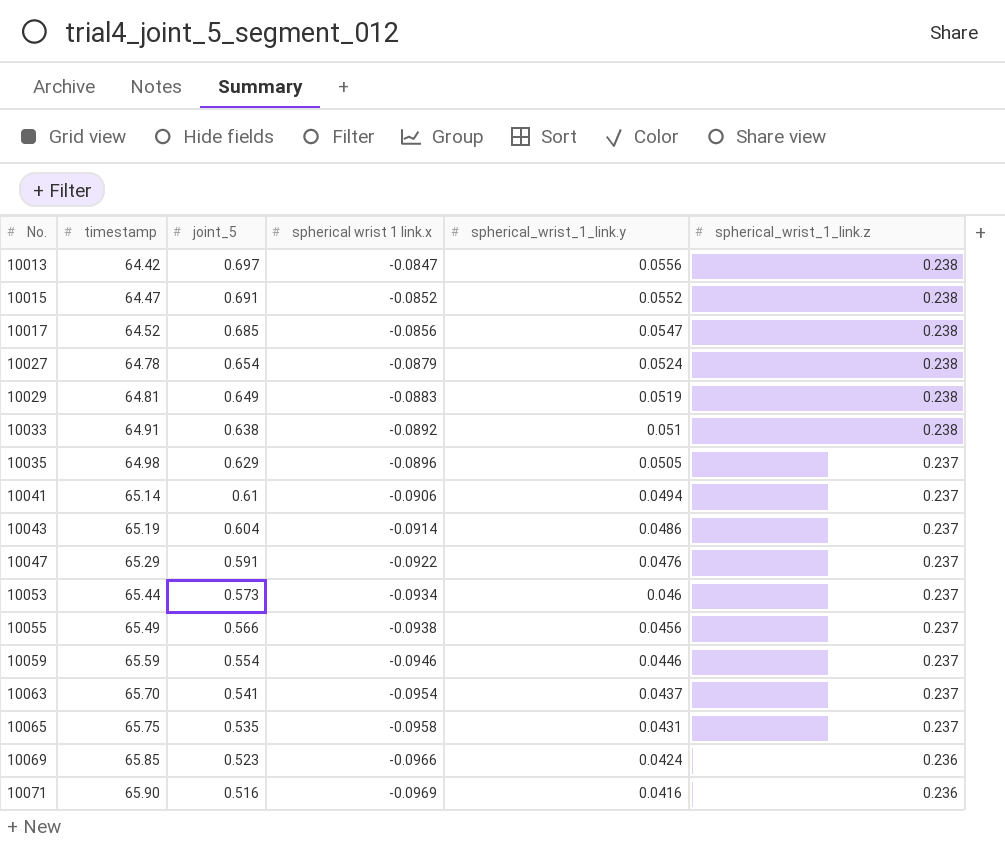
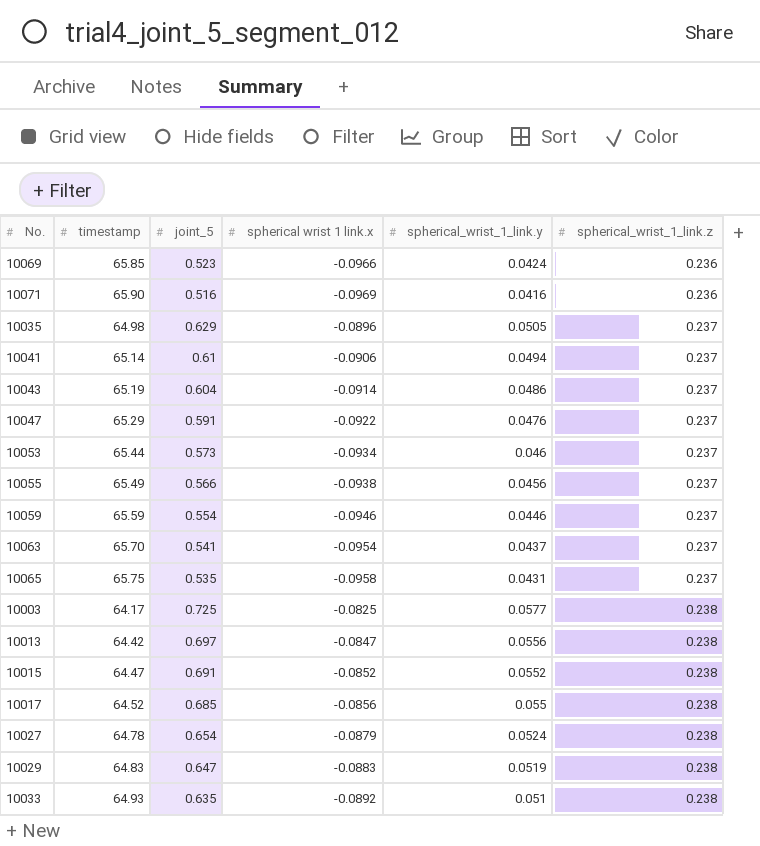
row order: No. ascending -> spherical_wrist_1_link.z ascending
row 10003: none -> 64.17 | 0.725 | -0.0825 | 0.0577 | 0.238
10017 | spherical_wrist_1_link.y: 0.0547 -> 0.055
10029 | timestamp: 64.81 -> 64.83
10029 | joint_5: 0.649 -> 0.647
10033 | timestamp: 64.91 -> 64.93
10033 | joint_5: 0.638 -> 0.635

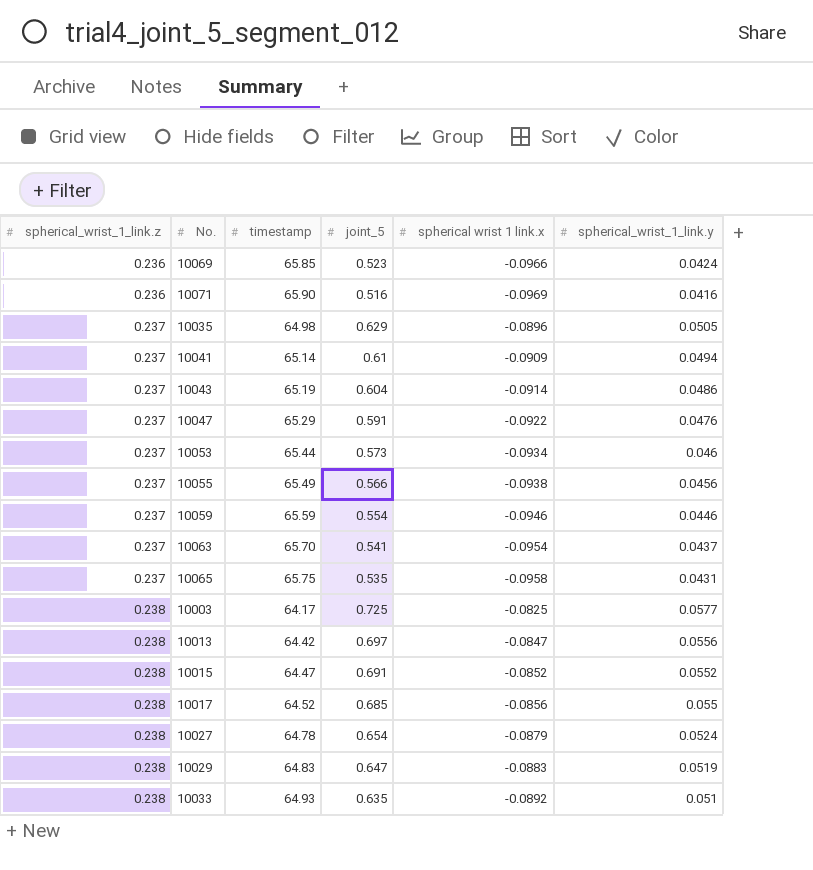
column spherical_wrist_1_link.z | position: 6 -> 1
10041 | spherical wrist 1 link.x: -0.0906 -> -0.0909

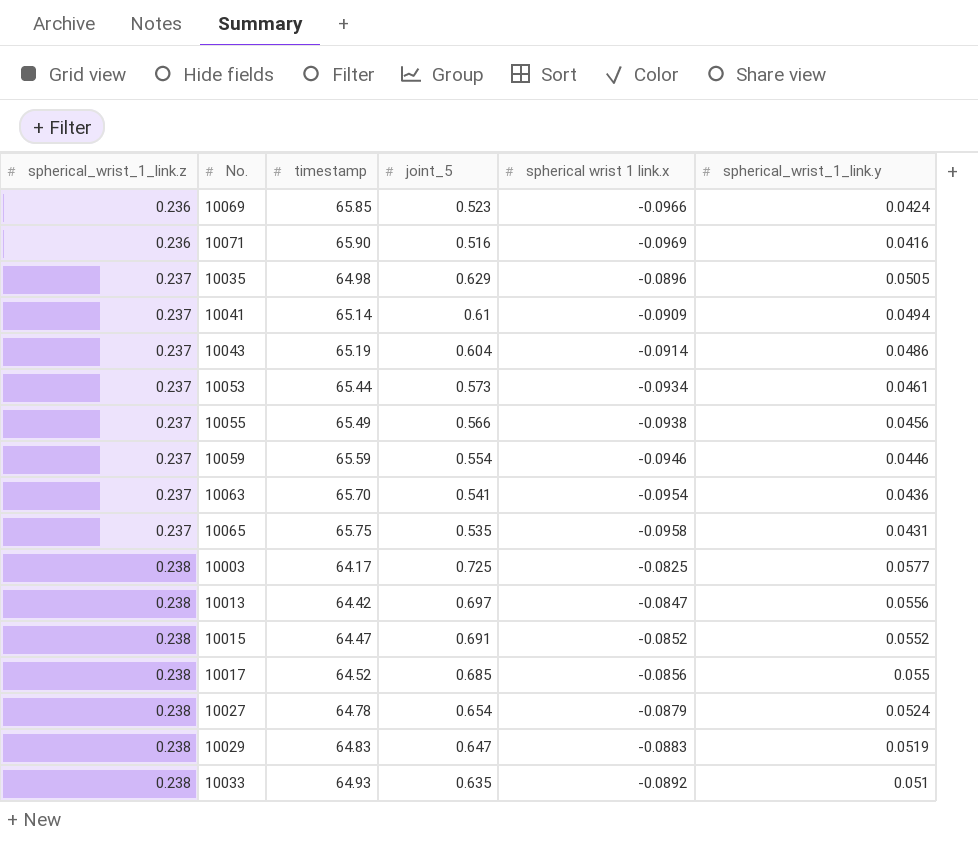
row 10047: 0.237 | 65.29 | 0.591 | -0.0922 | 0.0476 -> none
10053 | spherical_wrist_1_link.y: 0.046 -> 0.0461
10063 | spherical_wrist_1_link.y: 0.0437 -> 0.0436

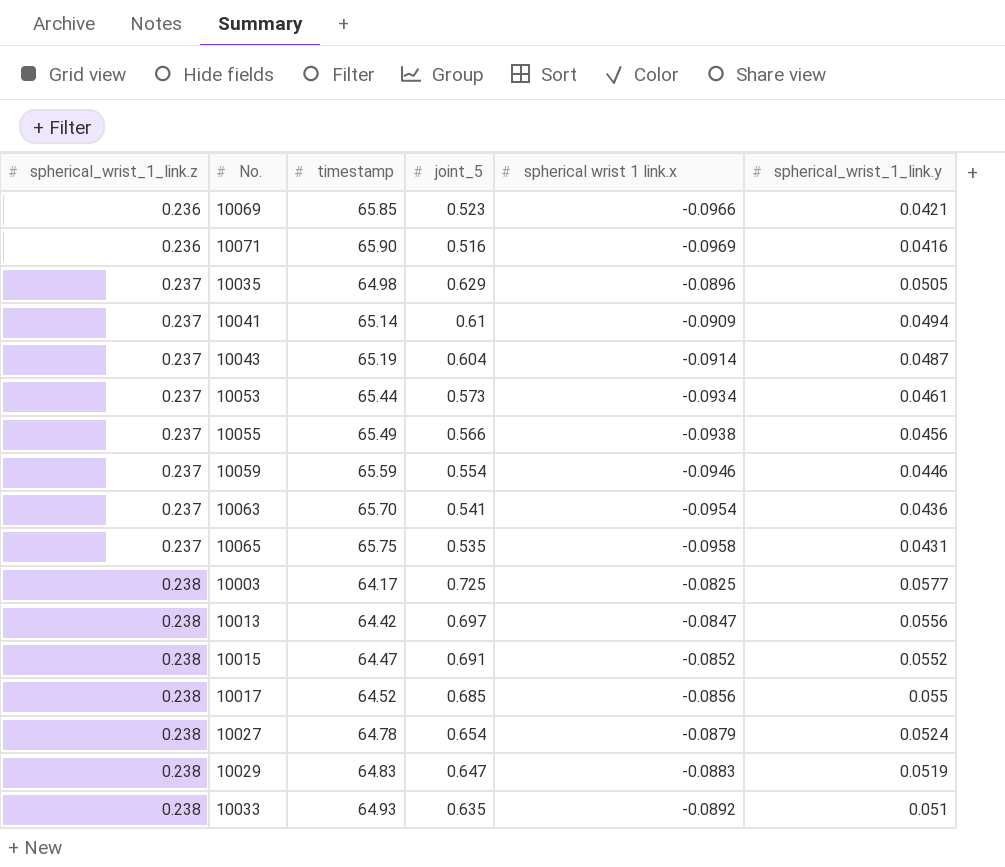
10069 | spherical_wrist_1_link.y: 0.0424 -> 0.0421
10043 | spherical_wrist_1_link.y: 0.0486 -> 0.0487

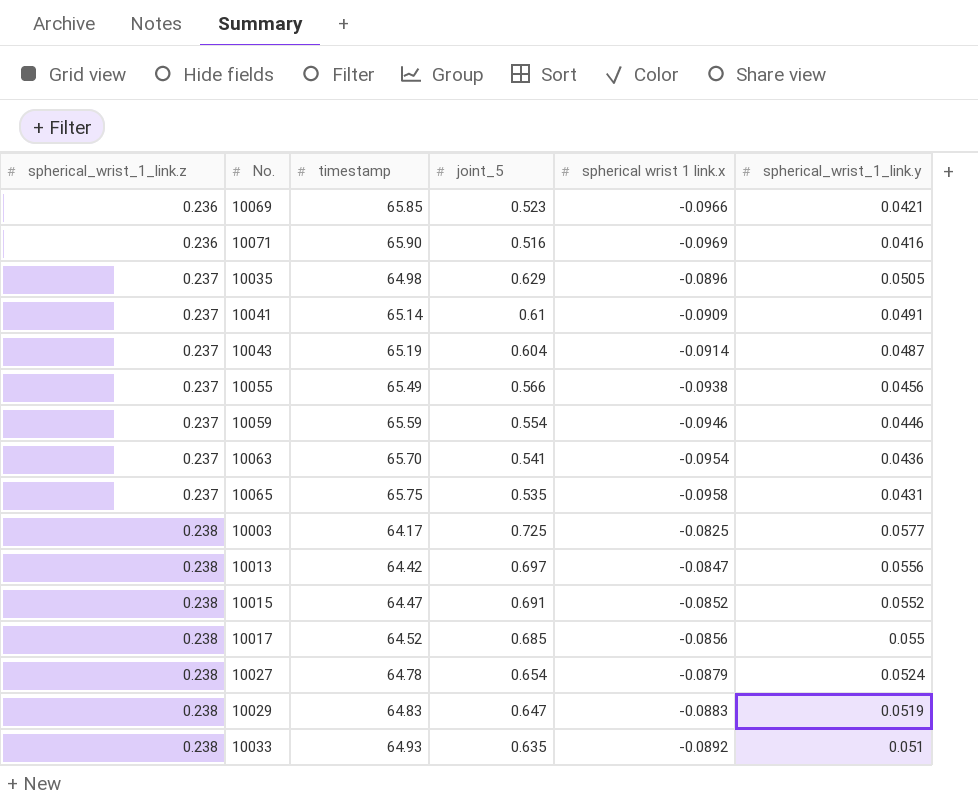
row 10053: 0.237 | 65.44 | 0.573 | -0.0934 | 0.0461 -> none
10041 | spherical_wrist_1_link.y: 0.0494 -> 0.0491

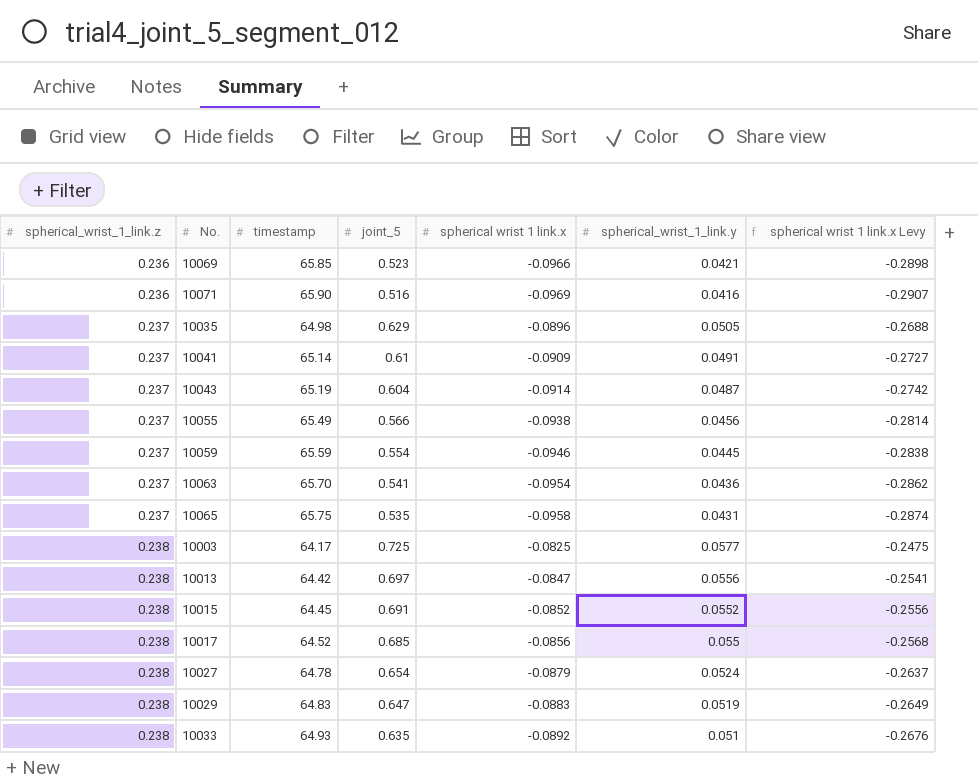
column spherical wrist 1 link.x Levy | formula: none -> [spherical wrist 1 link.x] * 3
10059 | spherical_wrist_1_link.y: 0.0446 -> 0.0445
10015 | timestamp: 64.47 -> 64.45

